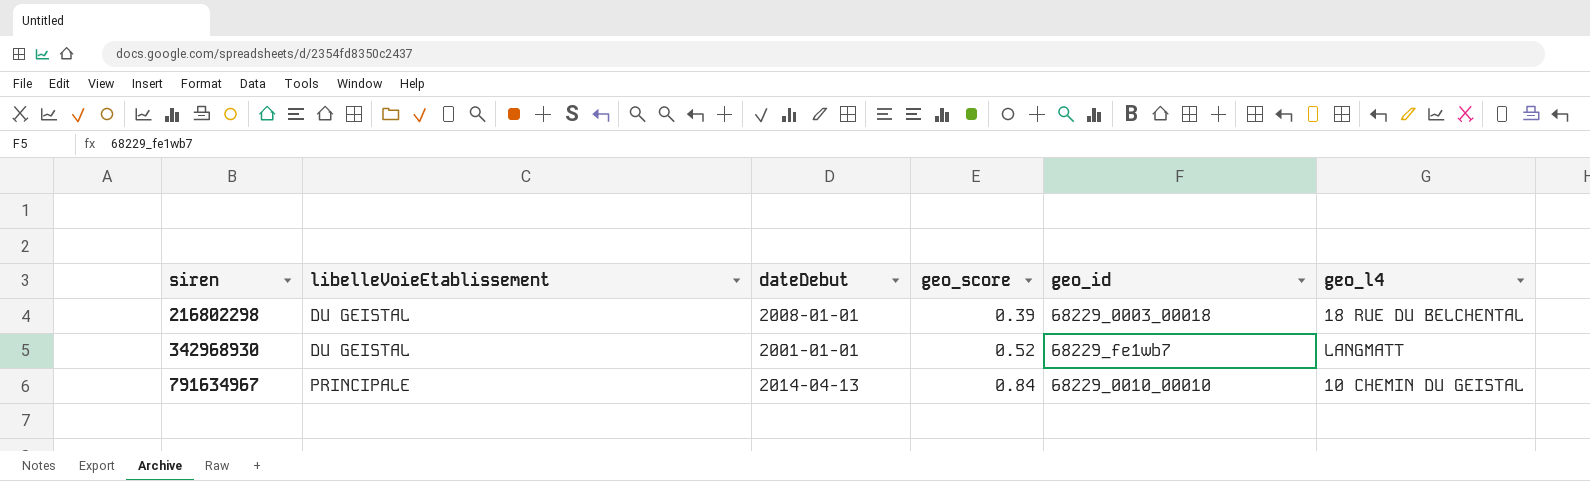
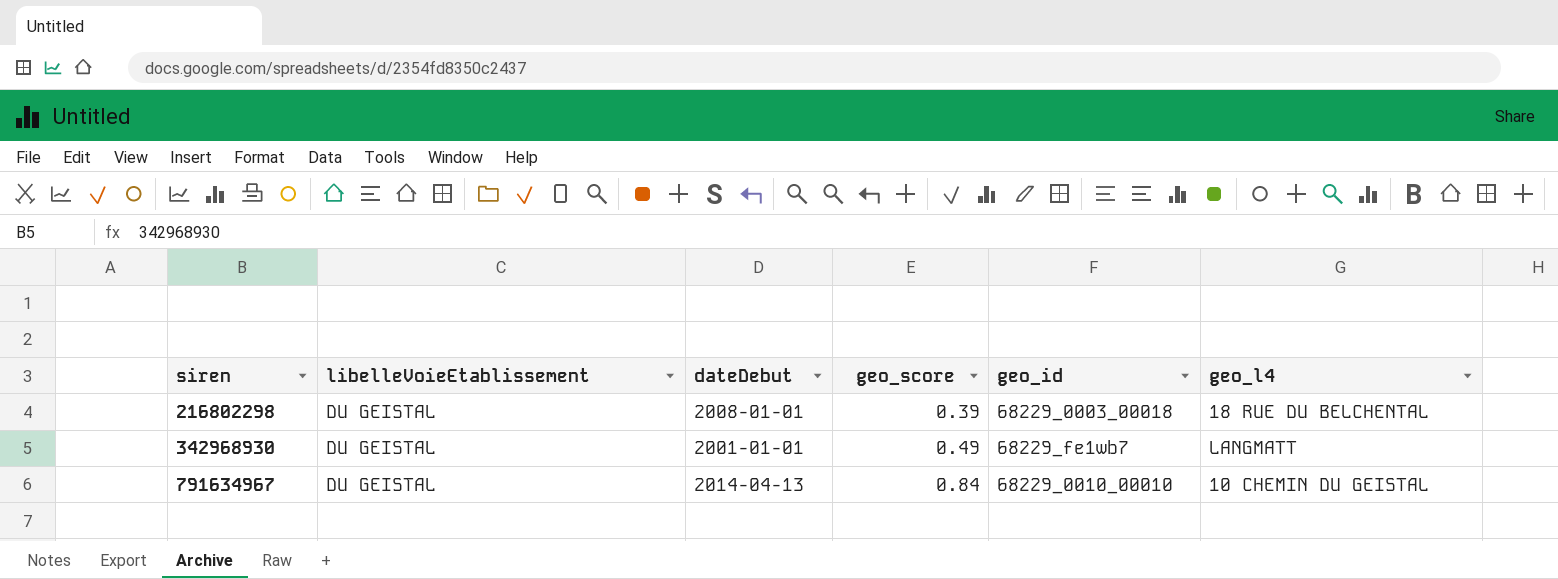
342968930 | geo_score: 0.52 -> 0.49
791634967 | libelleVoieEtablissement: PRINCIPALE -> DU GEISTAL

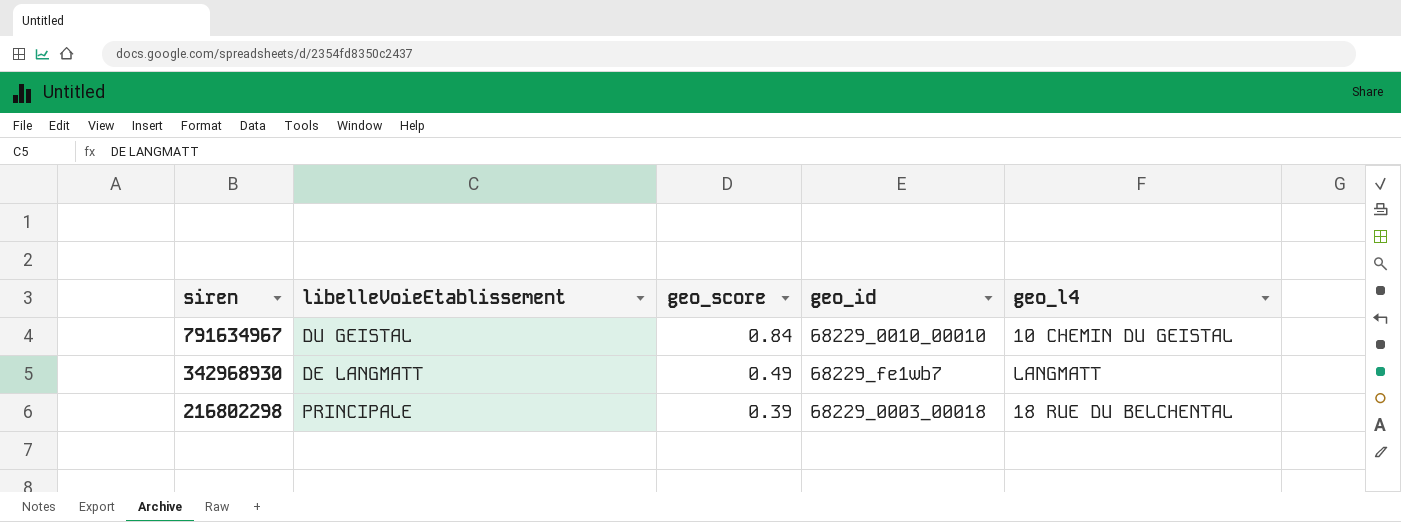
row order: siren ascending -> siren descending
column dateDebut | position: 3 -> none
342968930 | libelleVoieEtablissement: DU GEISTAL -> DE LANGMATT
216802298 | libelleVoieEtablissement: DU GEISTAL -> PRINCIPALE

